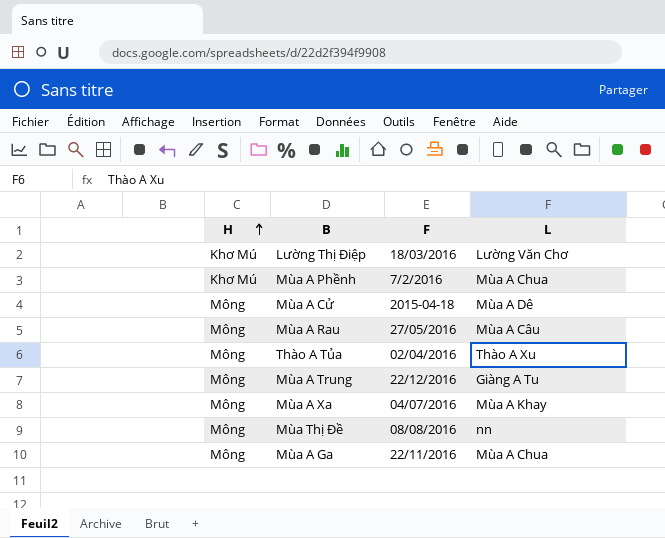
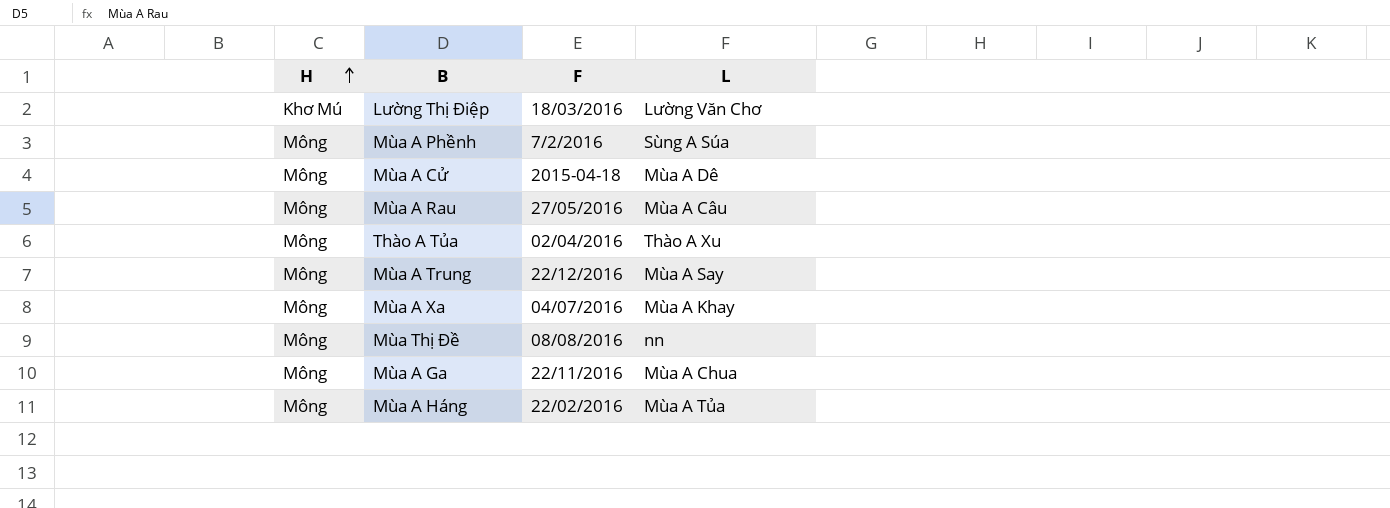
Mùa A Phềnh | H: Khơ Mú -> Mông
Mùa A Phềnh | L: Mùa A Chua -> Sùng A Súa
Mùa A Trung | L: Giàng A Tu -> Mùa A Say
row Mùa A Háng: none -> Mông | 22/02/2016 | Mùa A Tủa

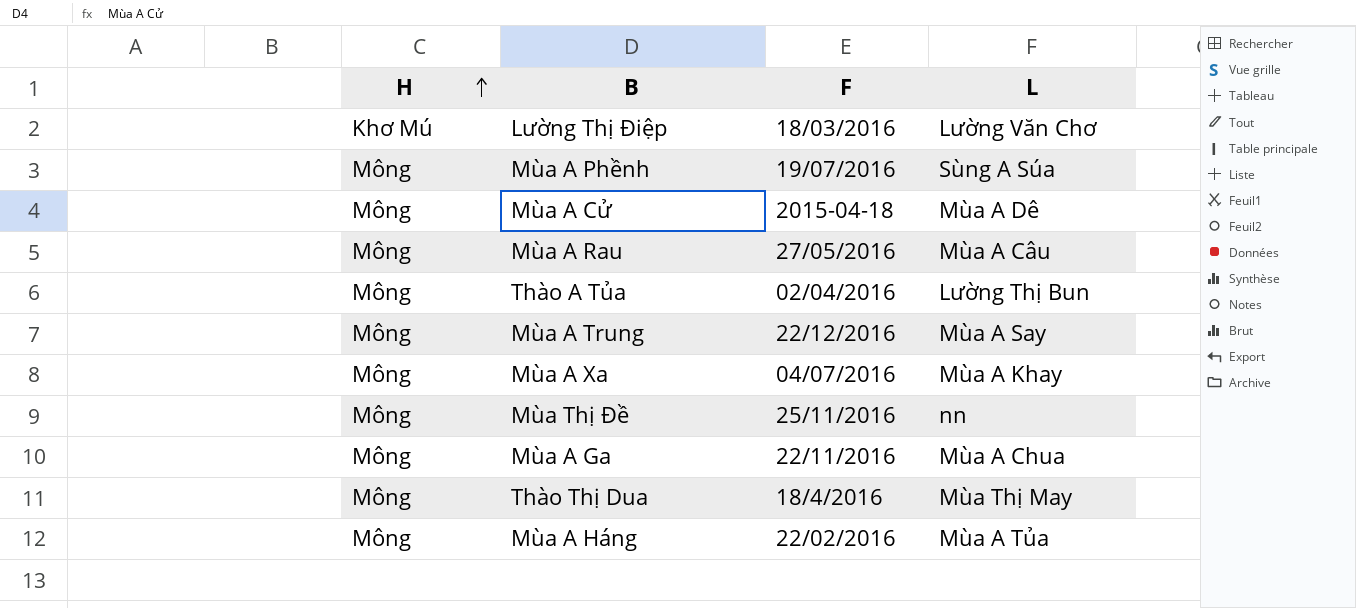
Mùa A Phềnh | F: 7/2/2016 -> 19/07/2016
Thào A Tủa | L: Thào A Xu -> Lường Thị Bun
Mùa Thị Đề | F: 08/08/2016 -> 25/11/2016
row Thào Thị Dua: none -> Mông | 18/4/2016 | Mùa Thị May

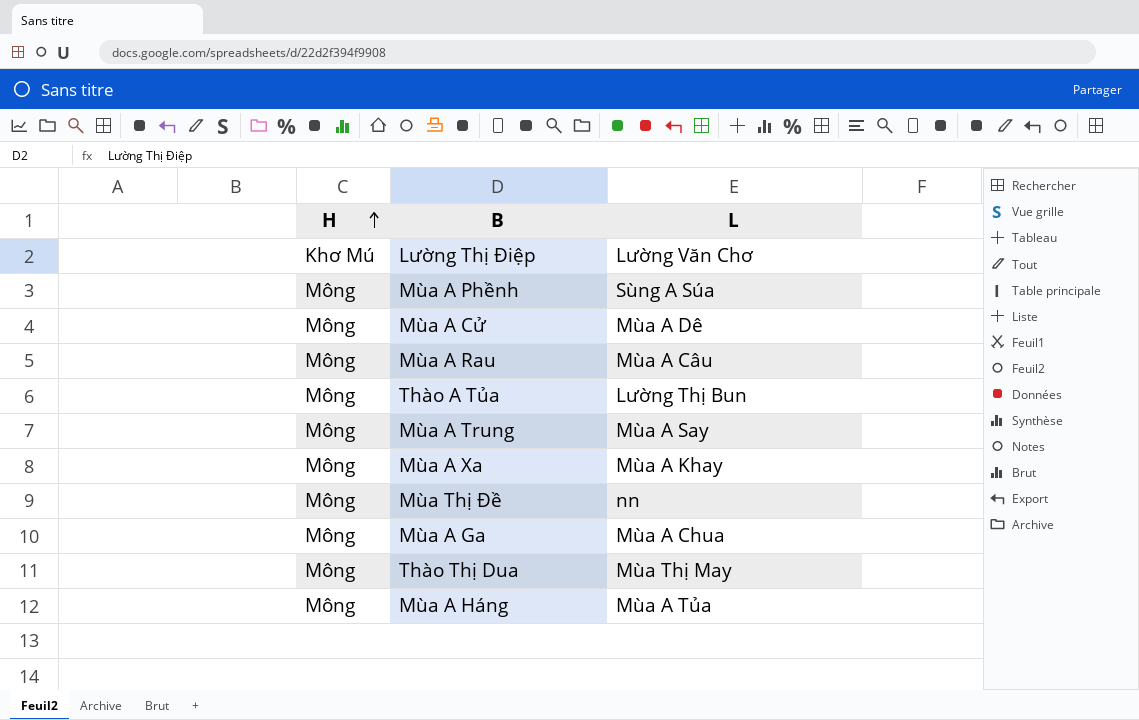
column F | position: 3 -> none

